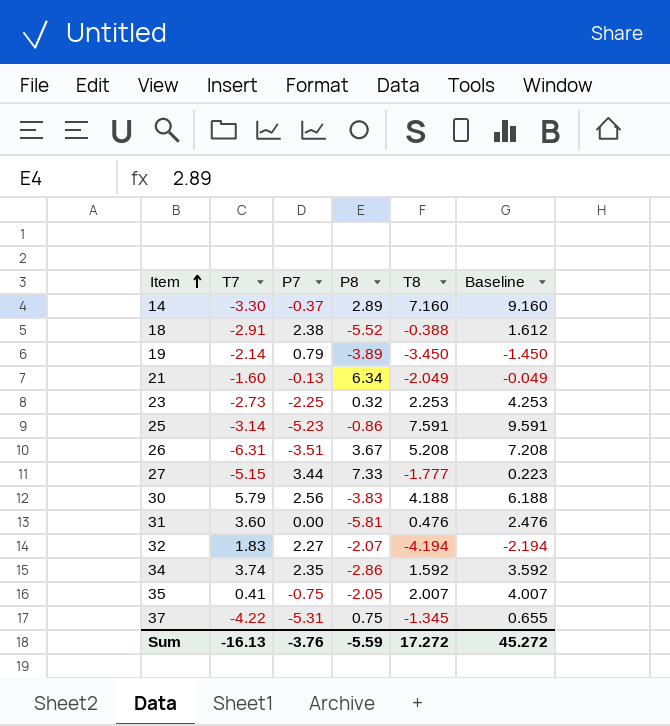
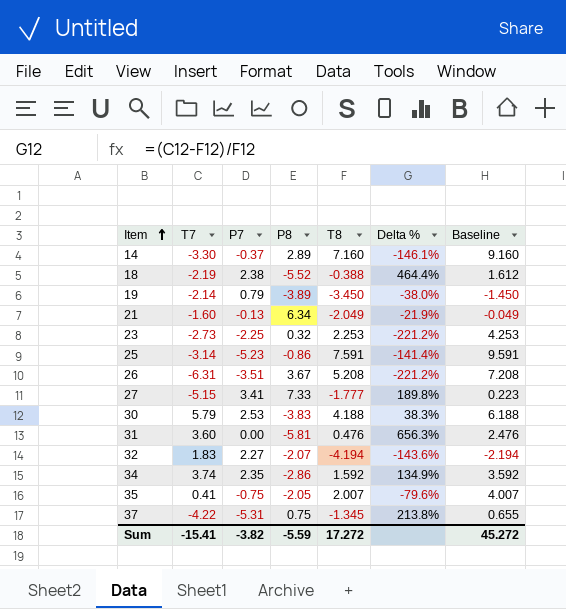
column Delta % | formula: none -> ([T7] - [T8]) / [T8]
18 | T7: -2.91 -> -2.19
27 | P7: 3.44 -> 3.41
30 | P7: 2.56 -> 2.53
Sum | T7: -16.13 -> -15.41
Sum | P7: -3.76 -> -3.82

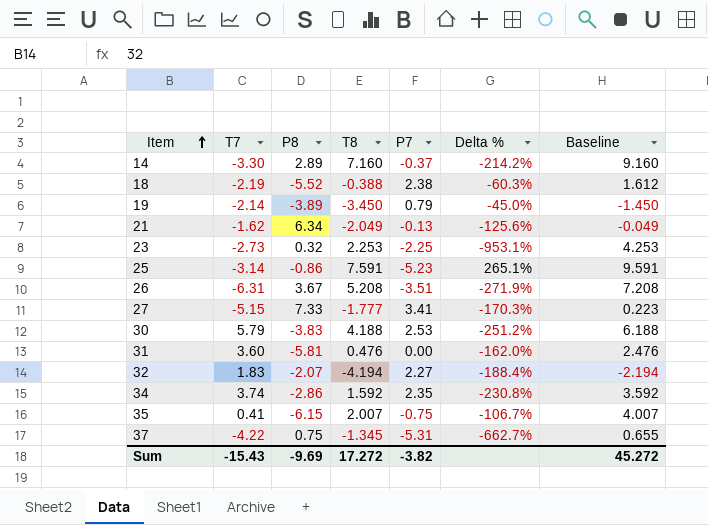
column P7 | position: 3 -> 5
column Delta % | formula: ([T7] - [T8]) / [T8] -> ([T7] - [P8]) / [P8]
21 | T7: -1.60 -> -1.62
35 | P8: -2.05 -> -6.15
Sum | T7: -15.41 -> -15.43
Sum | P8: -5.59 -> -9.69

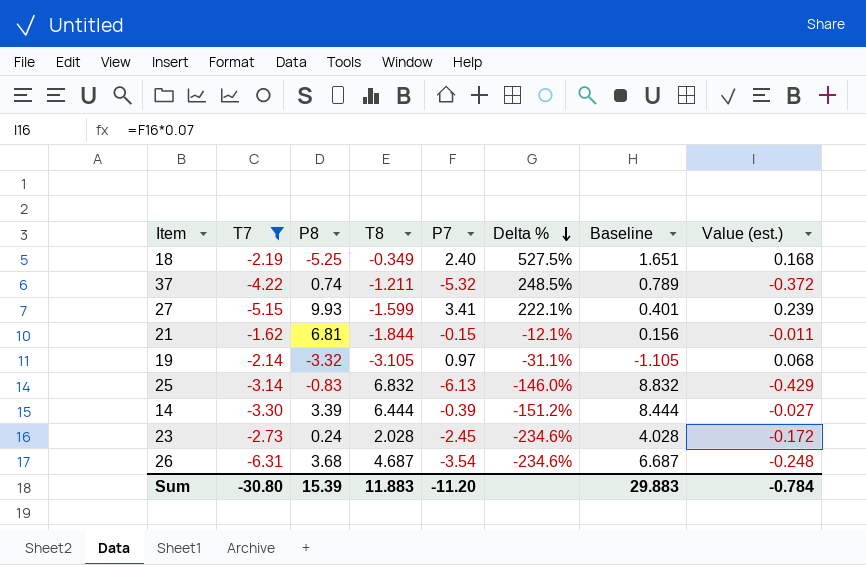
filter: none -> T7 <= -1.62
row order: Item ascending -> Delta % descending
column Delta % | formula: ([T7] - [P8]) / [P8] -> ([T7] - [T8]) / [T8]
column Value (est.) | formula: none -> [P7] * 0.07
18 | P8: -5.52 -> -5.25
18 | T8: -0.388 -> -0.349
18 | P7: 2.38 -> 2.40
18 | Baseline: 1.612 -> 1.651
37 | P8: 0.75 -> 0.74
37 | T8: -1.345 -> -1.211
37 | P7: -5.31 -> -5.32
37 | Baseline: 0.655 -> 0.789
27 | P8: 7.33 -> 9.93
27 | T8: -1.777 -> -1.599
27 | Baseline: 0.223 -> 0.401
21 | P8: 6.34 -> 6.81
21 | T8: -2.049 -> -1.844
21 | P7: -0.13 -> -0.15
21 | Baseline: -0.049 -> 0.156
19 | P8: -3.89 -> -3.32
19 | T8: -3.450 -> -3.105
19 | P7: 0.79 -> 0.97
19 | Baseline: -1.450 -> -1.105
25 | P8: -0.86 -> -0.83
25 | T8: 7.591 -> 6.832
25 | P7: -5.23 -> -6.13
25 | Baseline: 9.591 -> 8.832
14 | P8: 2.89 -> 3.39
14 | T8: 7.160 -> 6.444
14 | P7: -0.37 -> -0.39
14 | Baseline: 9.160 -> 8.444
23 | P8: 0.32 -> 0.24
23 | T8: 2.253 -> 2.028
23 | P7: -2.25 -> -2.45
23 | Baseline: 4.253 -> 4.028
26 | P8: 3.67 -> 3.68
26 | T8: 5.208 -> 4.687
26 | P7: -3.51 -> -3.54
26 | Baseline: 7.208 -> 6.687
Sum | T7: -15.43 -> -30.80
Sum | P8: -9.69 -> 15.39
Sum | T8: 17.272 -> 11.883
Sum | P7: -3.82 -> -11.20
Sum | Baseline: 45.272 -> 29.883

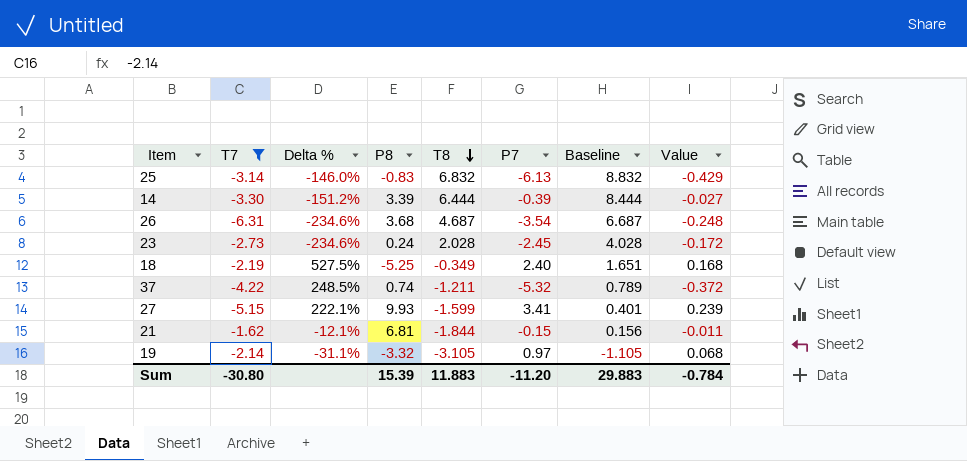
row order: Delta % descending -> T8 descending
column Delta % | position: 6 -> 3
column name: Value (est.) -> Value

